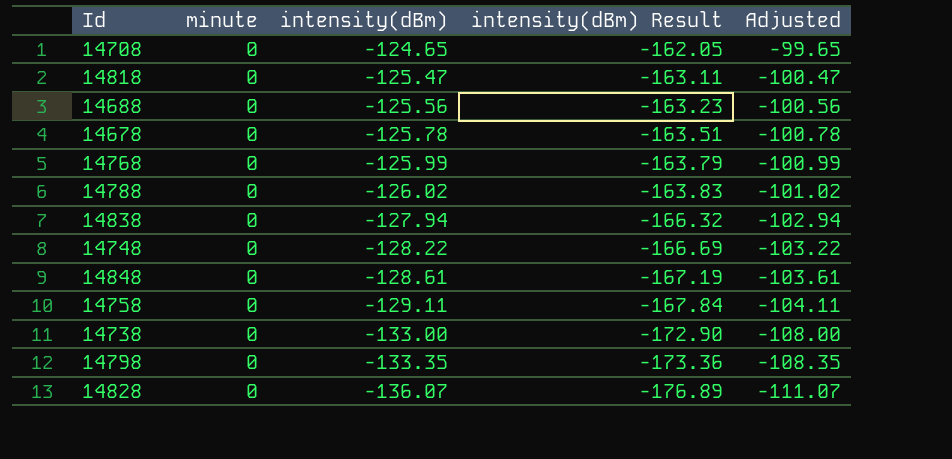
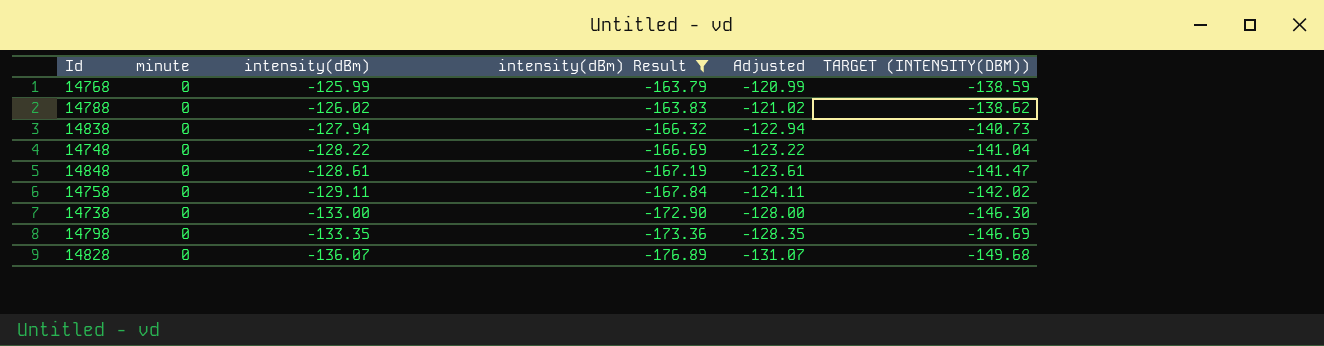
filter: none -> intensity(dBm) Result <= -163.79
column Adjusted | formula: [intensity(dBm)] + 25 -> [intensity(dBm)] + 5
column TARGET (INTENSITY(DBM)) | formula: none -> [intensity(dBm)] * 1.1

